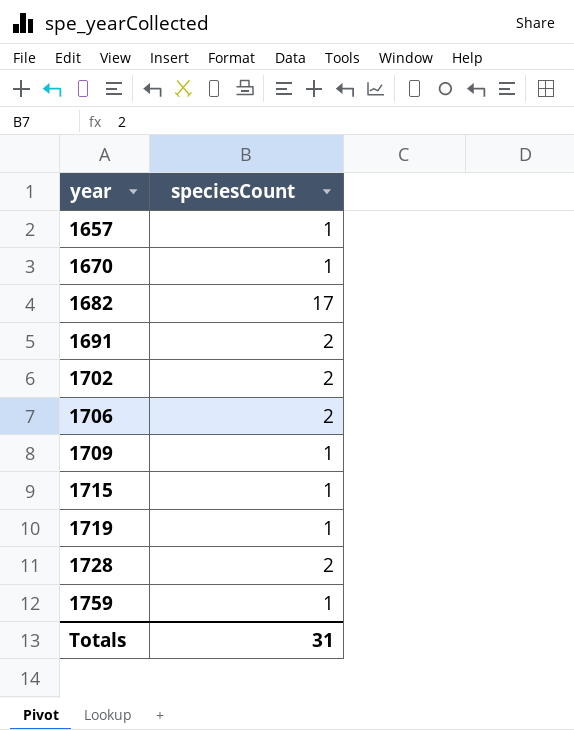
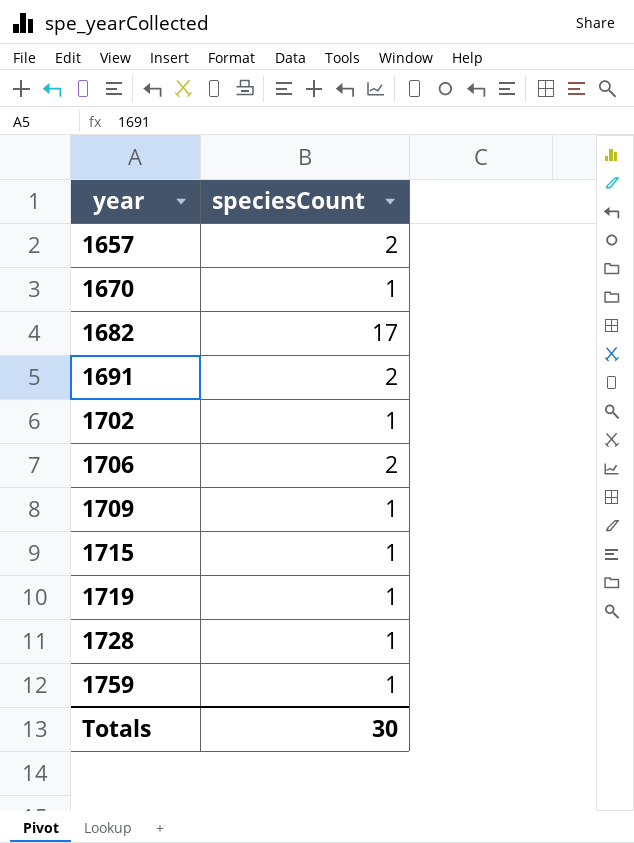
1657 | speciesCount: 1 -> 2
1702 | speciesCount: 2 -> 1
1728 | speciesCount: 2 -> 1
Totals | speciesCount: 31 -> 30

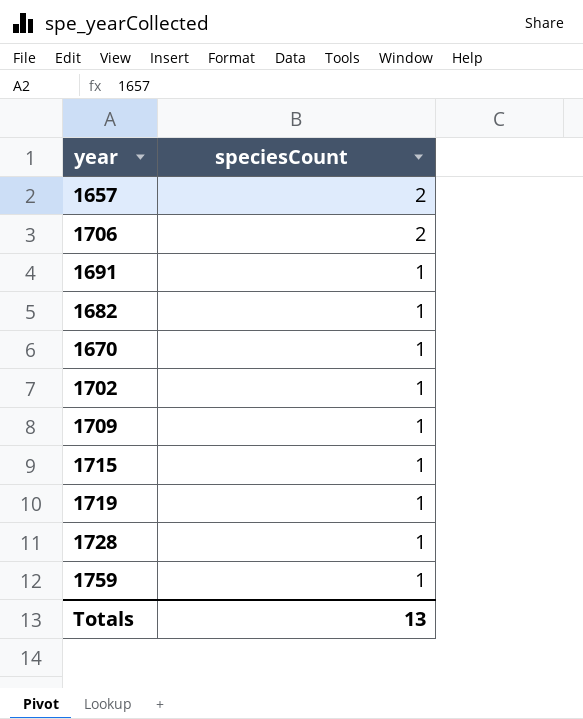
row order: year ascending -> speciesCount descending
1691 | speciesCount: 2 -> 1
1682 | speciesCount: 17 -> 1
Totals | speciesCount: 30 -> 13

